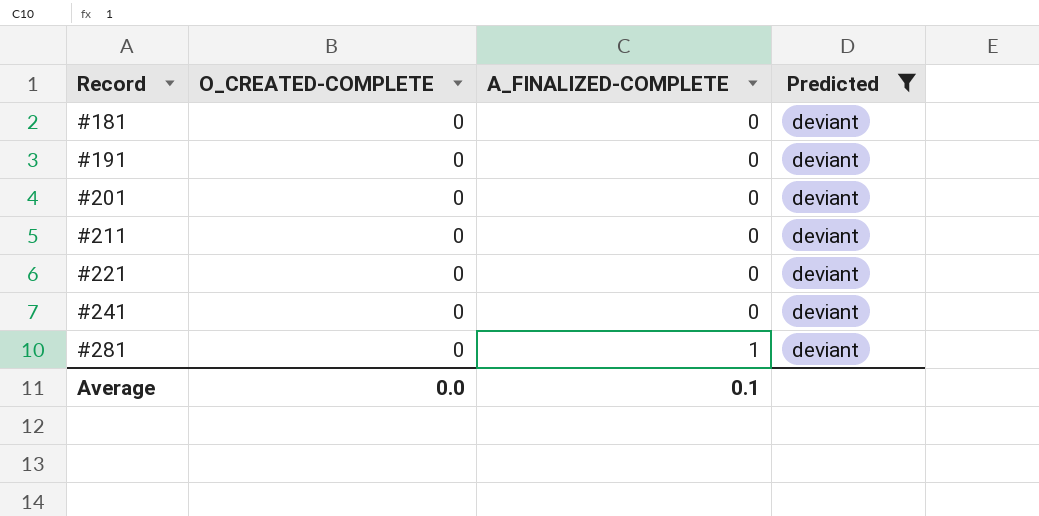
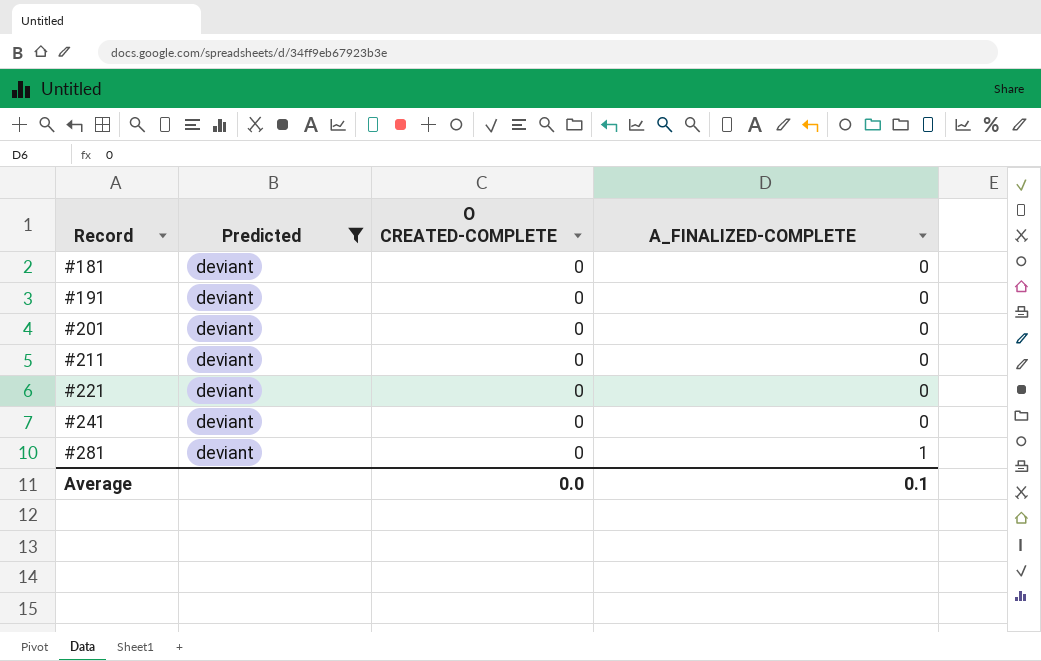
column Predicted | position: 4 -> 2
column name: O_CREATED-COMPLETE -> O CREATED-COMPLETE

